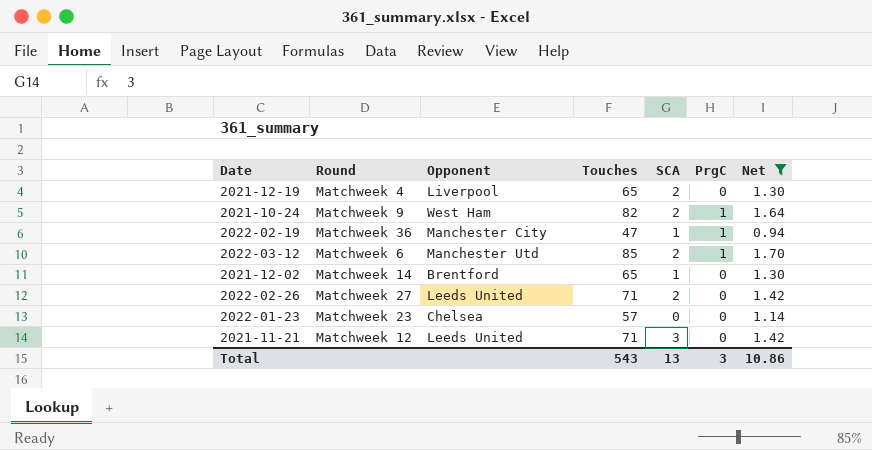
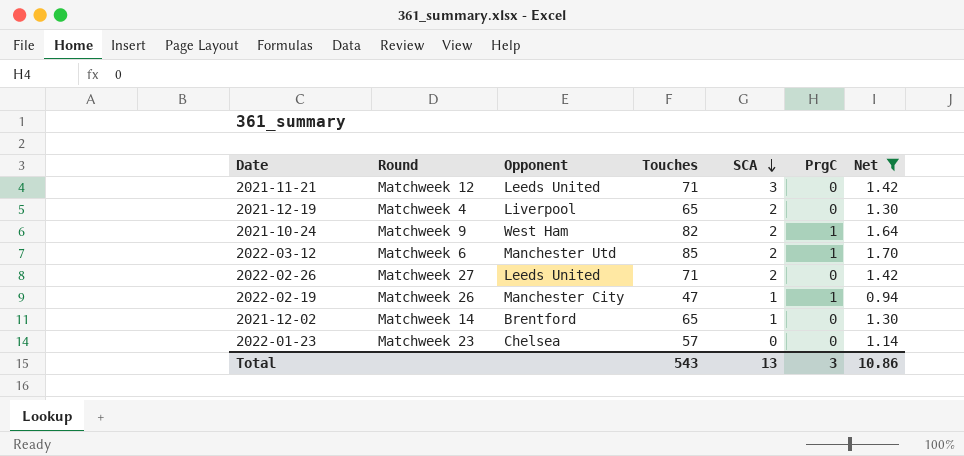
row order: none -> SCA descending
2022-02-19 | Round: Matchweek 36 -> Matchweek 26

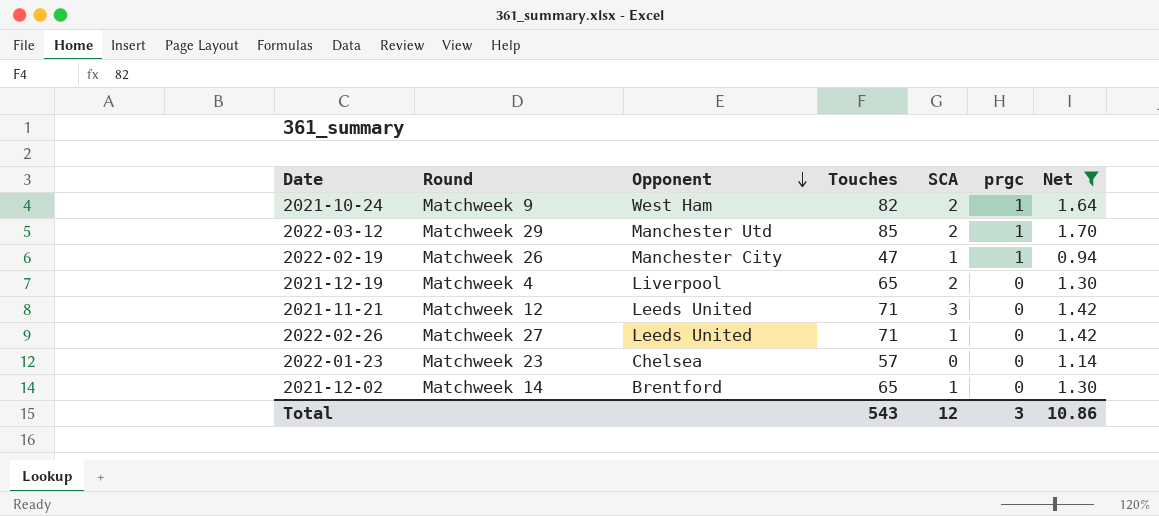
row order: SCA descending -> Opponent descending
column name: PrgC -> prgc
2022-03-12 | Round: Matchweek 6 -> Matchweek 29
2022-02-26 | SCA: 2 -> 1
Total | SCA: 13 -> 12

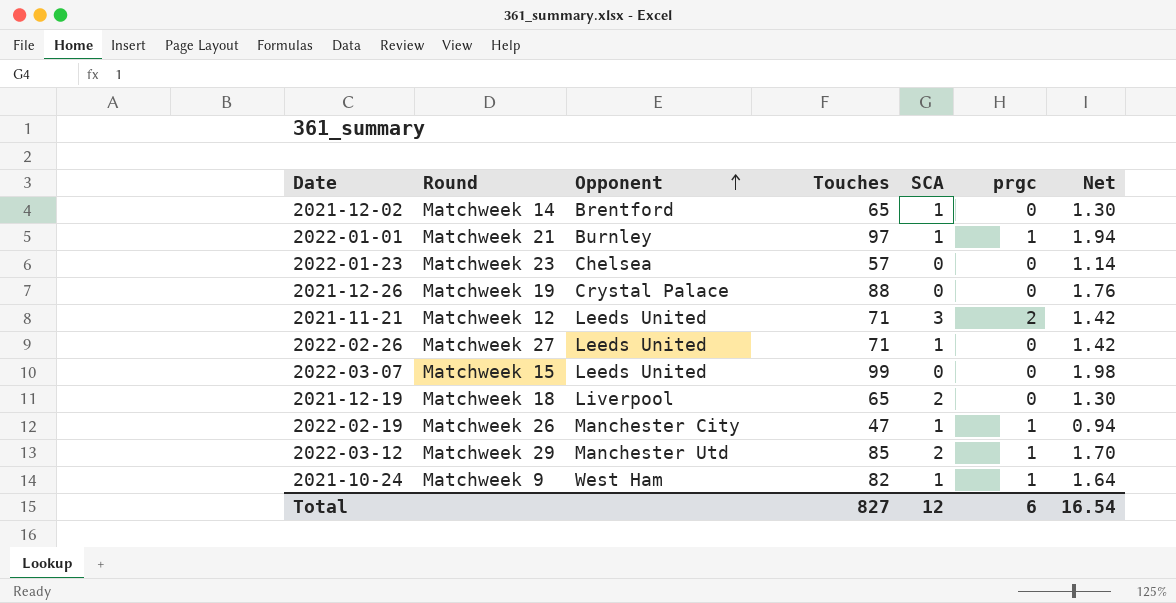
filter: Net <= 1.70 -> none
row order: Opponent descending -> Opponent ascending
2021-11-21 | prgc: 0 -> 2
2021-12-19 | Round: Matchweek 4 -> Matchweek 18
2021-10-24 | SCA: 2 -> 1
Total | Touches: 543 -> 827
Total | prgc: 3 -> 6
Total | Net: 10.86 -> 16.54

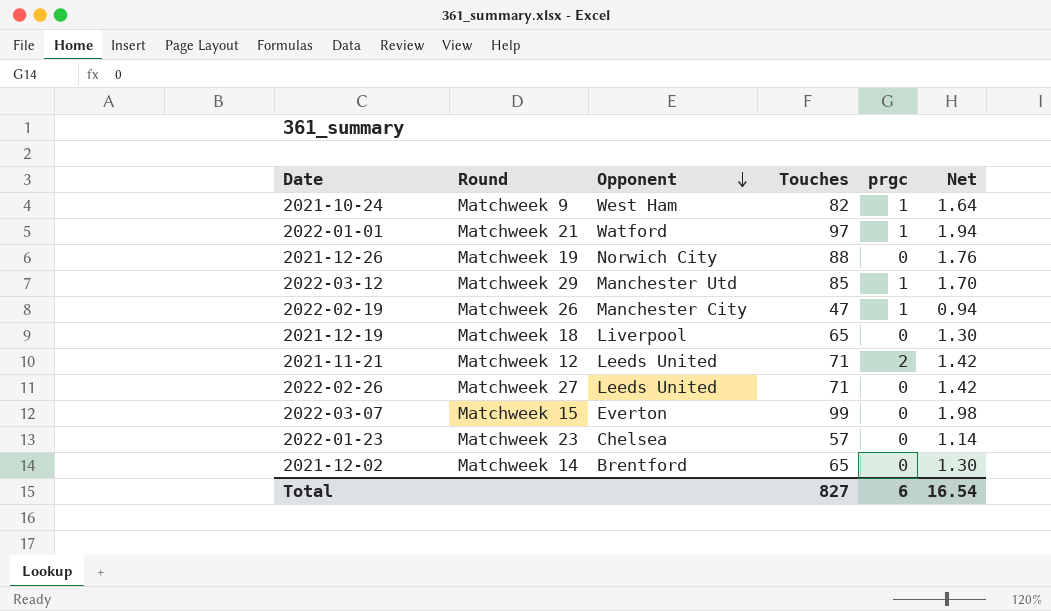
row order: Opponent ascending -> Opponent descending
column SCA | position: 5 -> none
2022-01-01 | Opponent: Burnley -> Watford
2021-12-26 | Opponent: Crystal Palace -> Norwich City
2022-03-07 | Opponent: Leeds United -> Everton

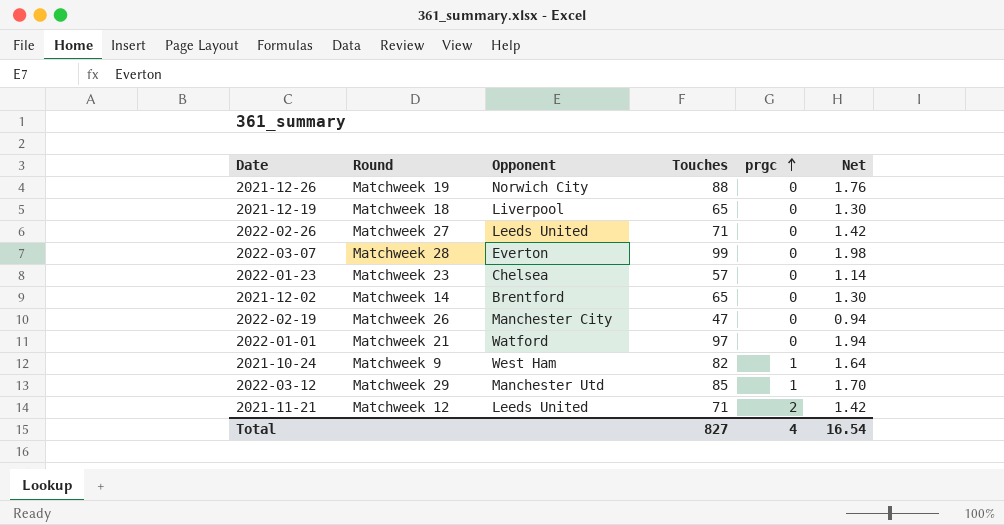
row order: Opponent descending -> prgc ascending
2022-03-07 | Round: Matchweek 15 -> Matchweek 28
2022-02-19 | prgc: 1 -> 0
2022-01-01 | prgc: 1 -> 0
Total | prgc: 6 -> 4

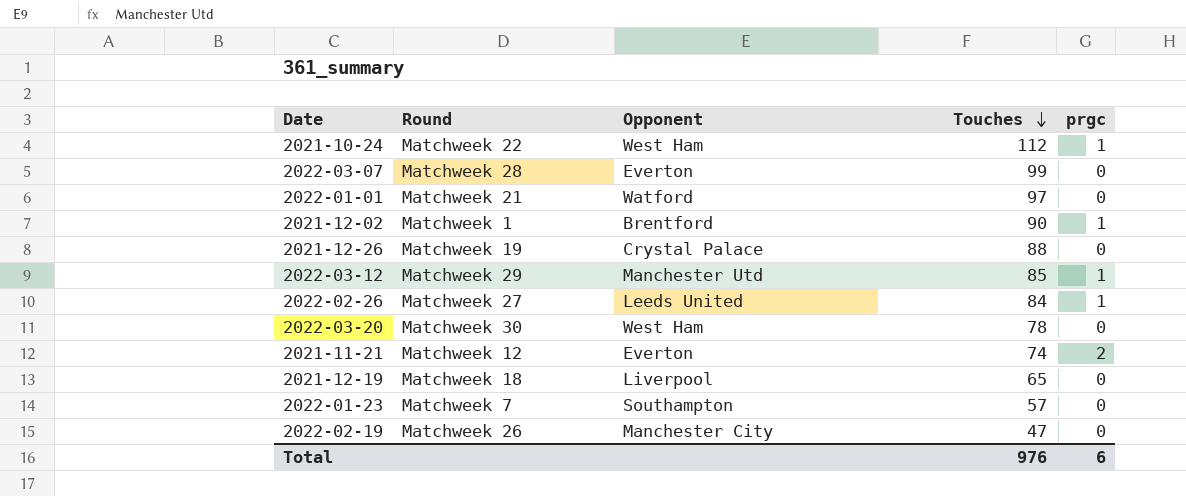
row order: prgc ascending -> Touches descending
column Net | formula: [Touches] * 0.02 -> none
2021-10-24 | Round: Matchweek 9 -> Matchweek 22
2021-10-24 | Touches: 82 -> 112
2021-12-02 | Round: Matchweek 14 -> Matchweek 1
2021-12-02 | Touches: 65 -> 90
2021-12-02 | prgc: 0 -> 1
2021-12-26 | Opponent: Norwich City -> Crystal Palace
2022-02-26 | Touches: 71 -> 84
2022-02-26 | prgc: 0 -> 1
row 2022-03-20: none -> Matchweek 30 | West Ham | 78 | 0
2021-11-21 | Opponent: Leeds United -> Everton
2021-11-21 | Touches: 71 -> 74
2022-01-23 | Round: Matchweek 23 -> Matchweek 7
2022-01-23 | Opponent: Chelsea -> Southampton
Total | Touches: 827 -> 976
Total | prgc: 4 -> 6

